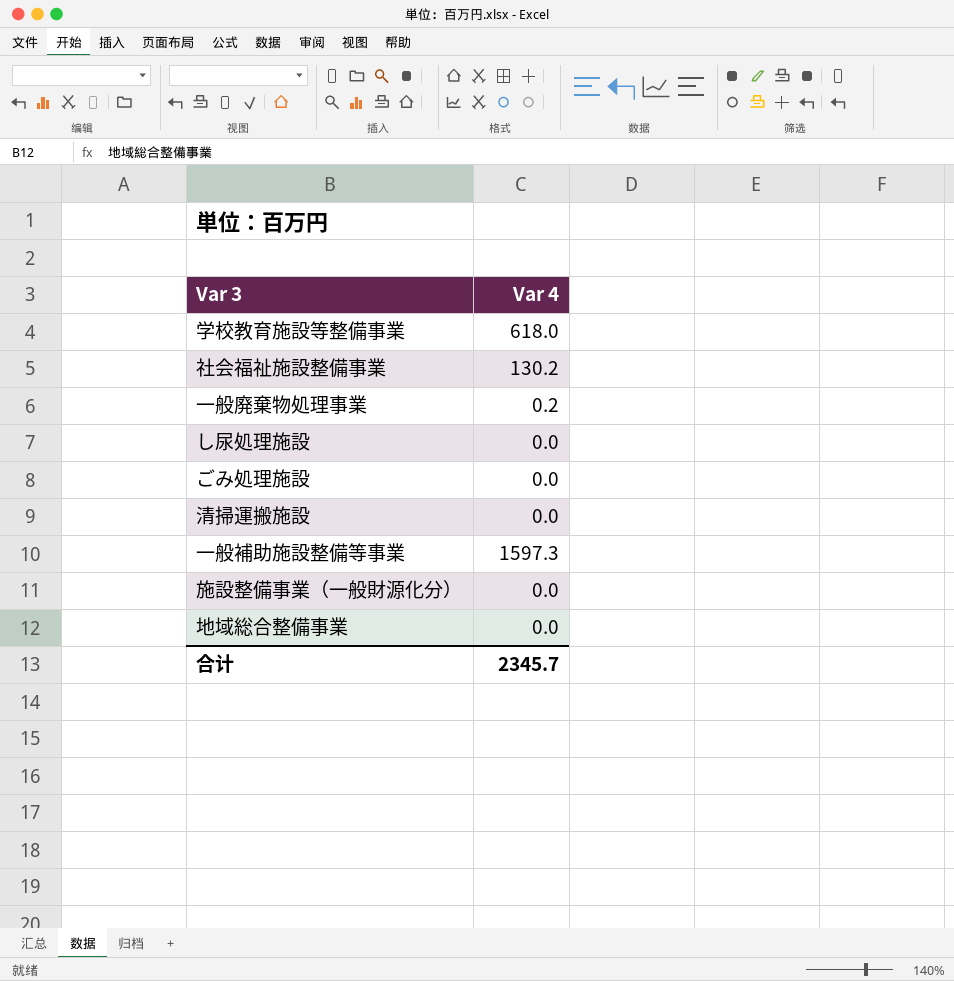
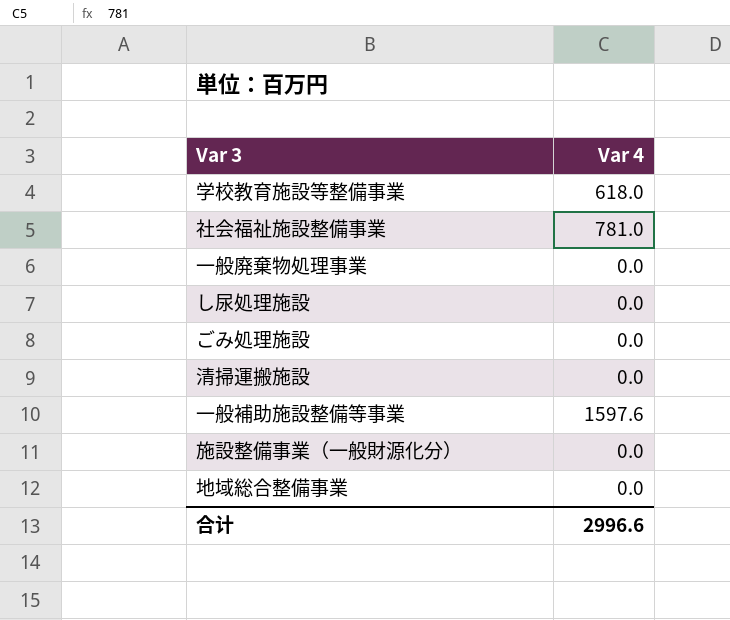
社会福祉施設整備事業 | Var 4: 130.2 -> 781.0
一般廃棄物処理事業 | Var 4: 0.2 -> 0.0
一般補助施設整備等事業 | Var 4: 1597.3 -> 1597.6
合计 | Var 4: 2345.7 -> 2996.6

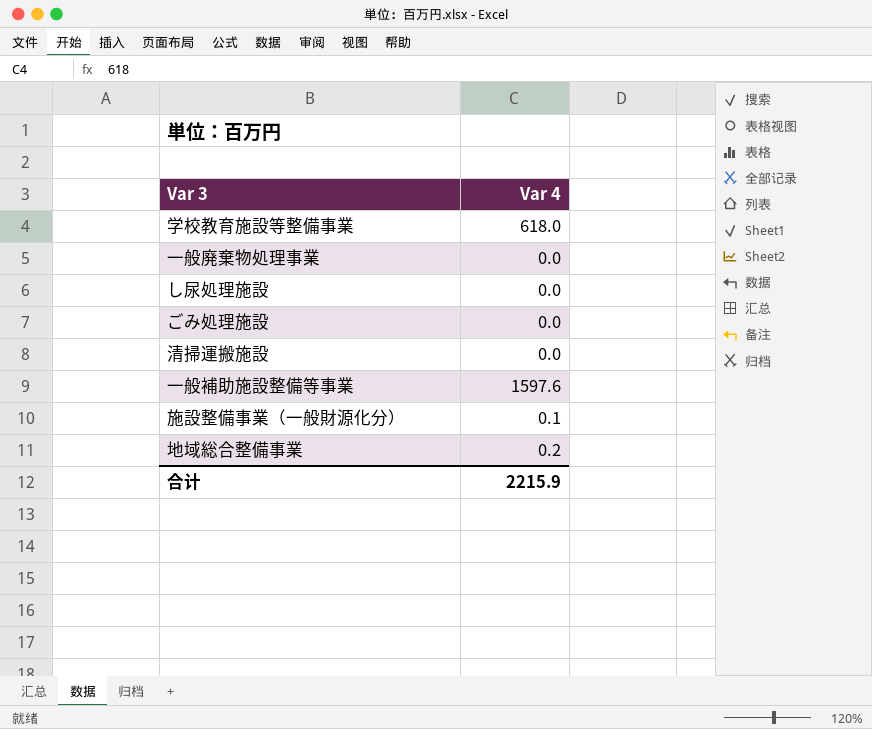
row 社会福祉施設整備事業: 781.0 -> none
施設整備事業（一般財源化分） | Var 4: 0.0 -> 0.1
地域総合整備事業 | Var 4: 0.0 -> 0.2
合计 | Var 4: 2996.6 -> 2215.9

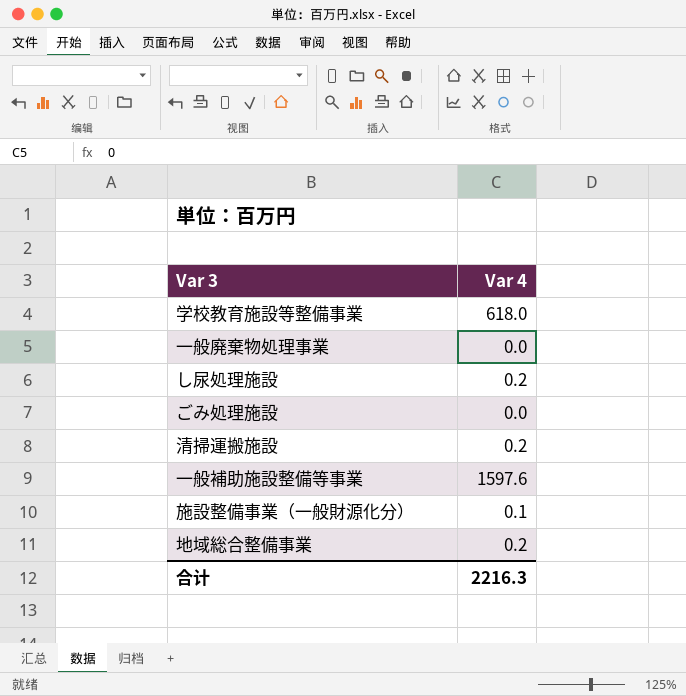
し尿処理施設 | Var 4: 0.0 -> 0.2
清掃運搬施設 | Var 4: 0.0 -> 0.2
合计 | Var 4: 2215.9 -> 2216.3

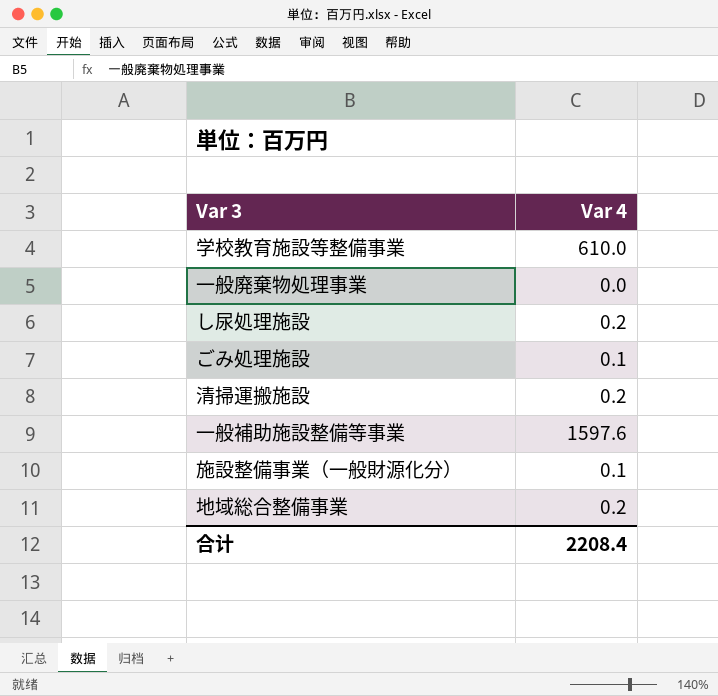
学校教育施設等整備事業 | Var 4: 618.0 -> 610.0
ごみ処理施設 | Var 4: 0.0 -> 0.1
合计 | Var 4: 2216.3 -> 2208.4

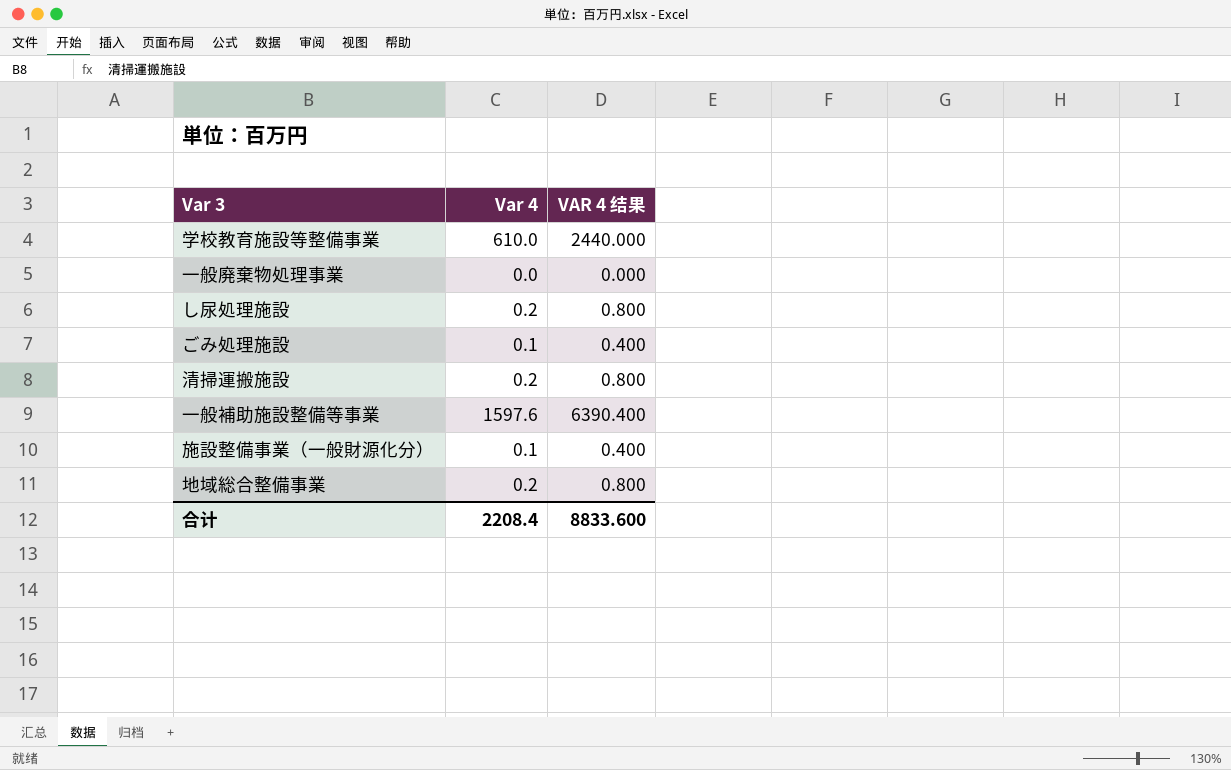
column VAR 4 结果 | formula: none -> [Var 4] * 4

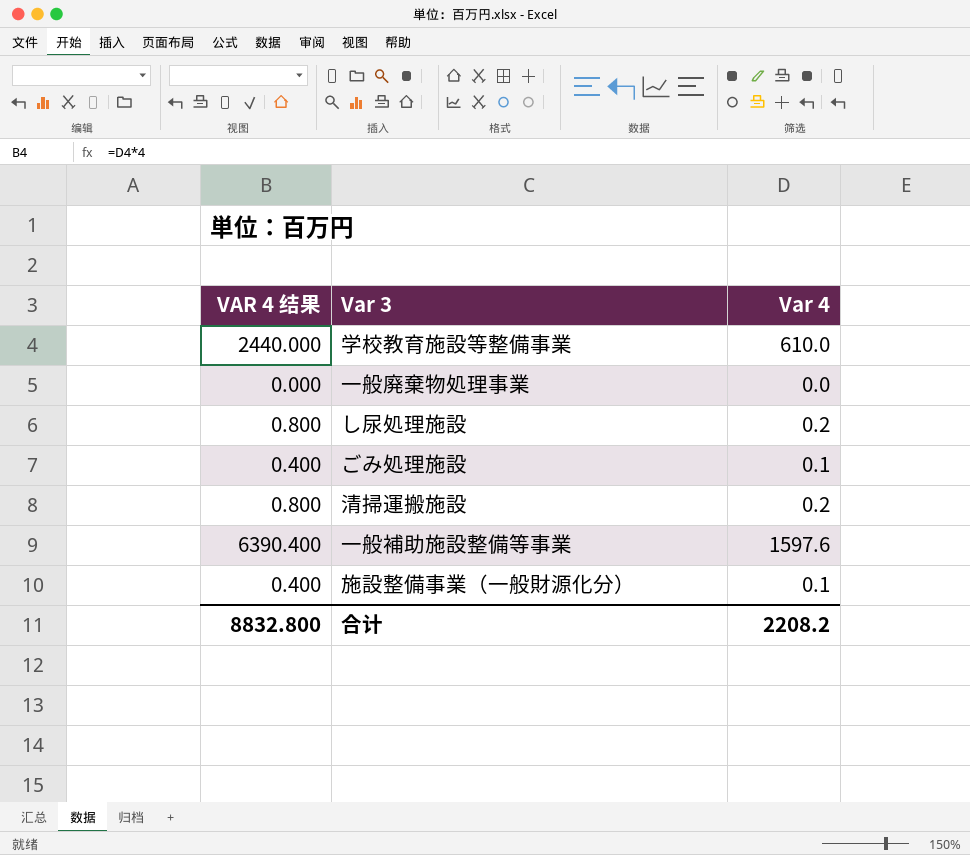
column VAR 4 结果 | position: 3 -> 1
row 地域総合整備事業: 0.2 | 0.800 -> none
合计 | VAR 4 结果: 8833.600 -> 8832.800
合计 | Var 4: 2208.4 -> 2208.2

